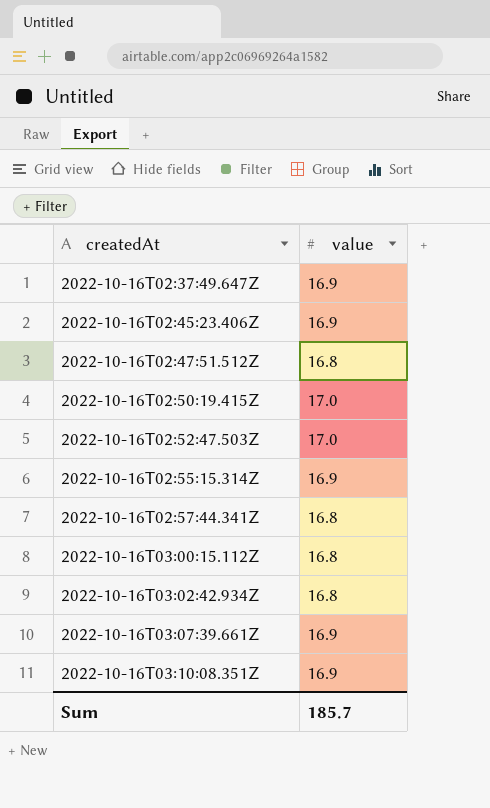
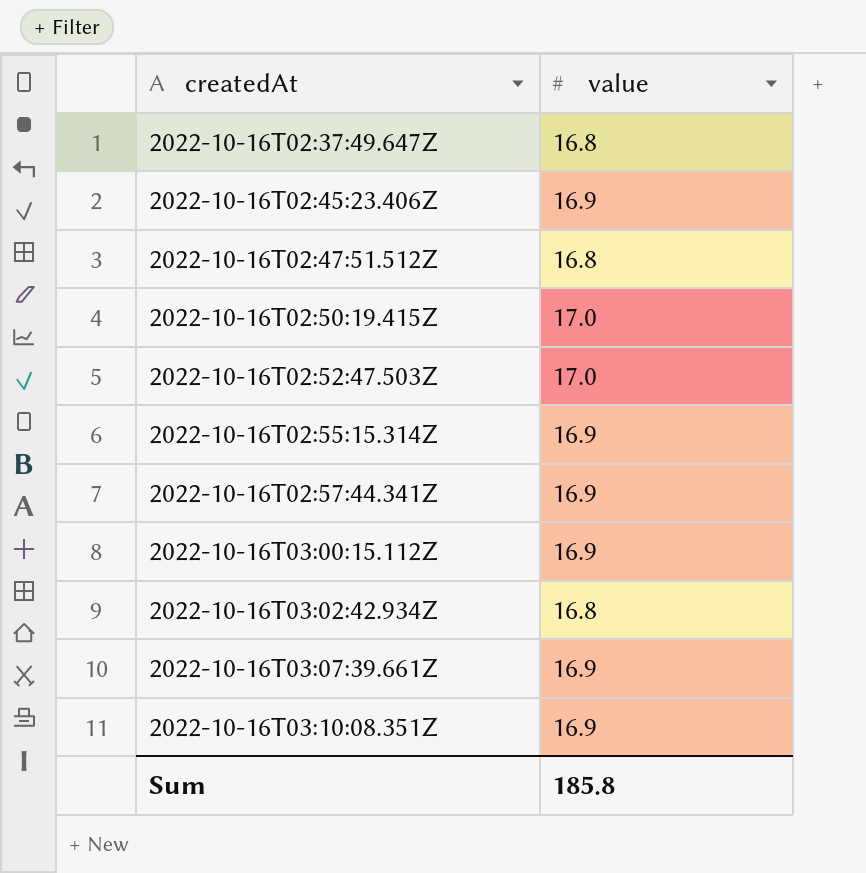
2022-10-16T02:37:49.647Z | value: 16.9 -> 16.8
2022-10-16T02:57:44.341Z | value: 16.8 -> 16.9
2022-10-16T03:00:15.112Z | value: 16.8 -> 16.9
Sum | value: 185.7 -> 185.8

